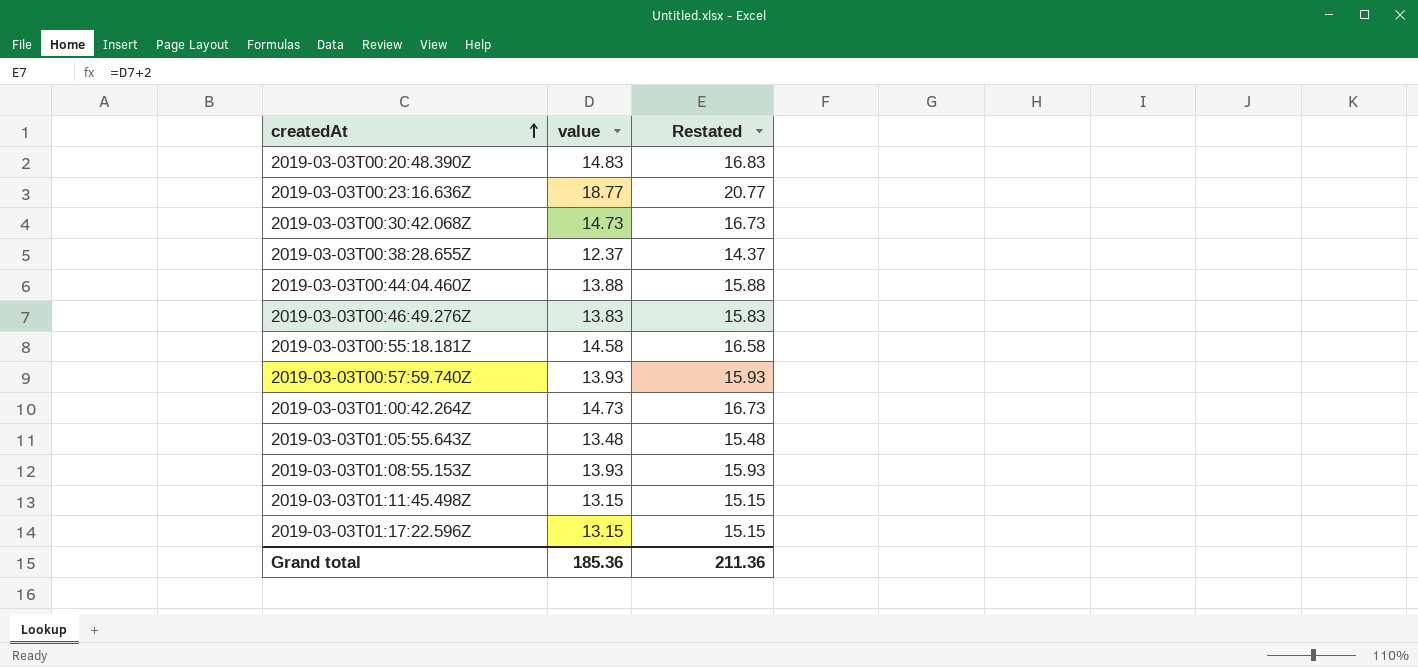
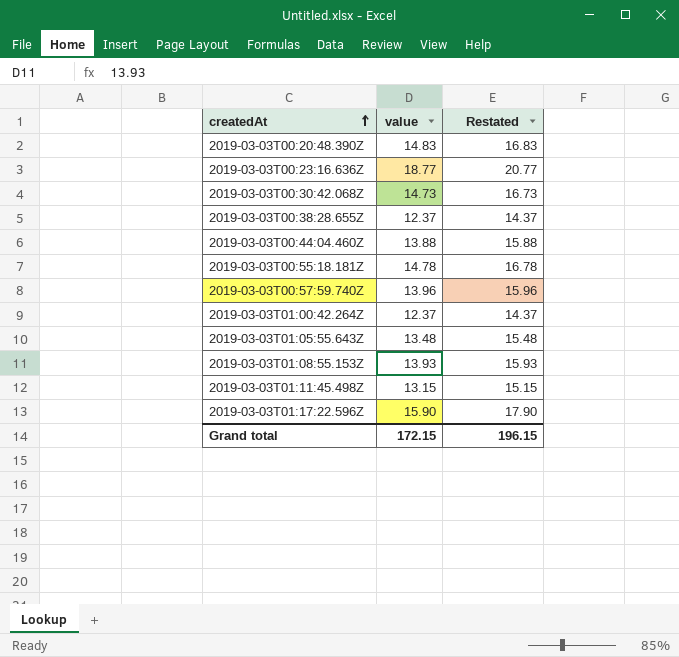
row 2019-03-03T00:46:49.276Z: 13.83 | 15.83 -> none
2019-03-03T00:55:18.181Z | value: 14.58 -> 14.78
2019-03-03T00:55:18.181Z | Restated: 16.58 -> 16.78
2019-03-03T00:57:59.740Z | value: 13.93 -> 13.96
2019-03-03T00:57:59.740Z | Restated: 15.93 -> 15.96
2019-03-03T01:00:42.264Z | value: 14.73 -> 12.37
2019-03-03T01:00:42.264Z | Restated: 16.73 -> 14.37
2019-03-03T01:17:22.596Z | value: 13.15 -> 15.90
2019-03-03T01:17:22.596Z | Restated: 15.15 -> 17.90
Grand total | value: 185.36 -> 172.15
Grand total | Restated: 211.36 -> 196.15

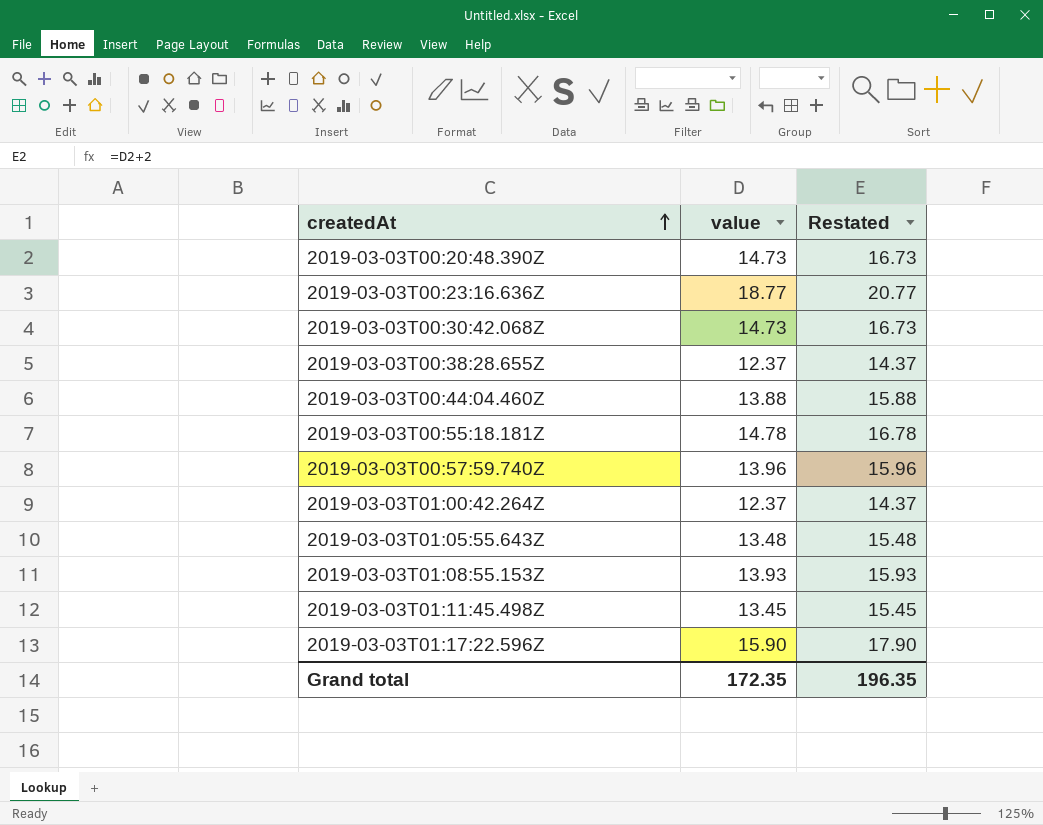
2019-03-03T00:20:48.390Z | value: 14.83 -> 14.73
2019-03-03T00:20:48.390Z | Restated: 16.83 -> 16.73
2019-03-03T01:11:45.498Z | value: 13.15 -> 13.45
2019-03-03T01:11:45.498Z | Restated: 15.15 -> 15.45
Grand total | value: 172.15 -> 172.35
Grand total | Restated: 196.15 -> 196.35

